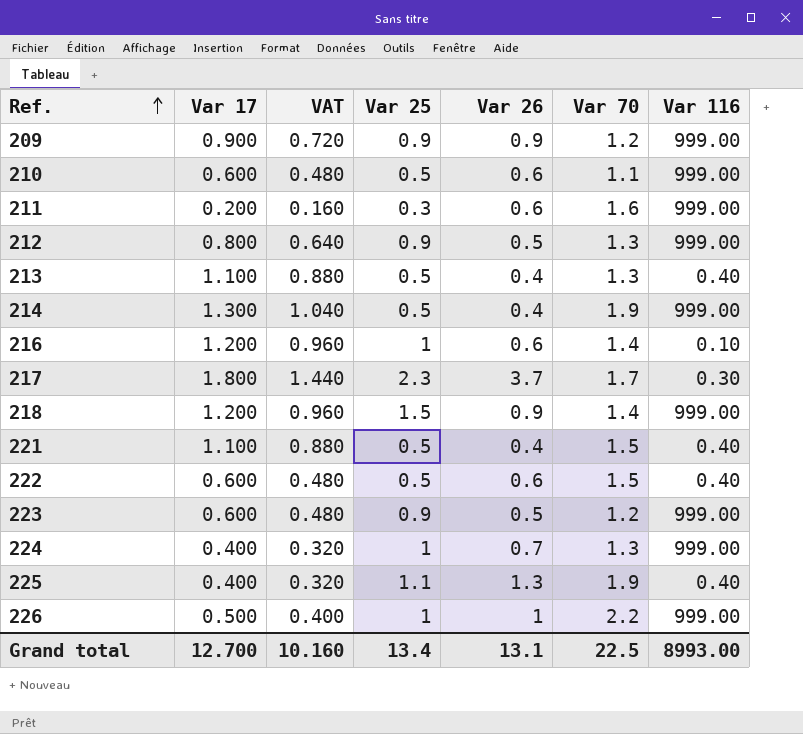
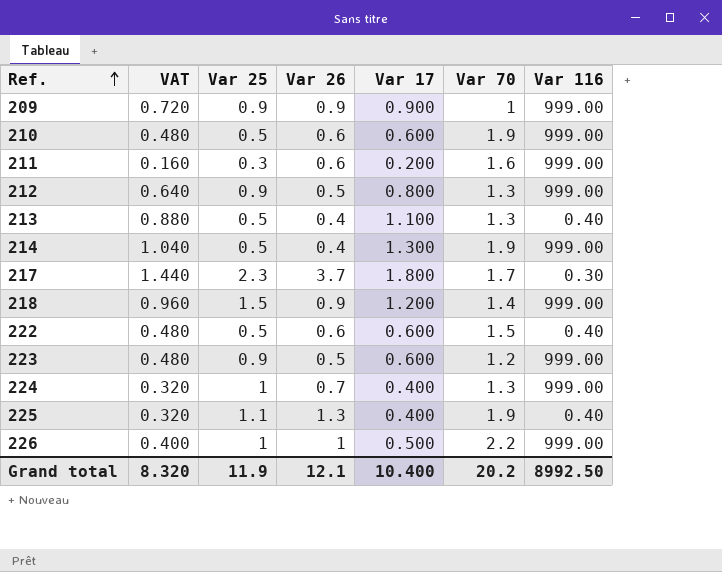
column Var 17 | position: 2 -> 5
row 216: 1.200 | 0.960 | 1 | 0.6 | 1.4 | 0.10 -> none
row 221: 1.100 | 0.880 | 0.5 | 0.4 | 1.5 | 0.40 -> none
209 | Var 70: 1.2 -> 1
210 | Var 70: 1.1 -> 1.9
Grand total | VAT: 10.160 -> 8.320
Grand total | Var 25: 13.4 -> 11.9
Grand total | Var 26: 13.1 -> 12.1
Grand total | Var 17: 12.700 -> 10.400
Grand total | Var 70: 22.5 -> 20.2
Grand total | Var 116: 8993.00 -> 8992.50

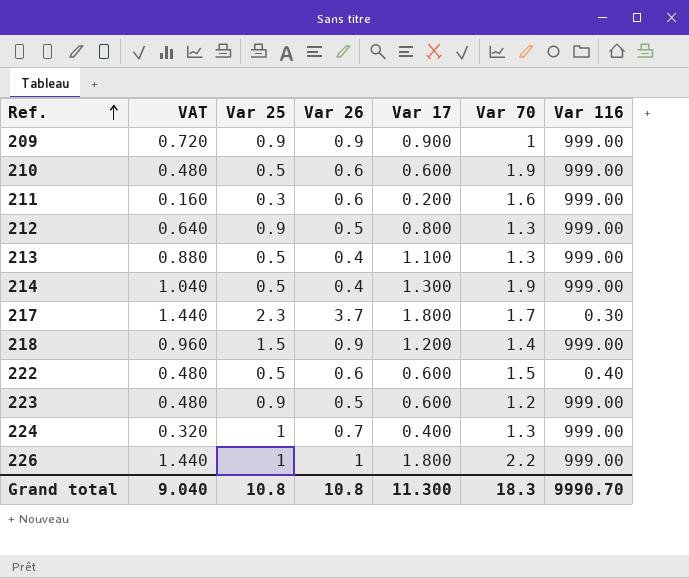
row 225: 0.320 | 1.1 | 1.3 | 0.400 | 1.9 | 0.40 -> none
213 | Var 116: 0.40 -> 999.00
226 | VAT: 0.400 -> 1.440
226 | Var 17: 0.500 -> 1.800
Grand total | VAT: 8.320 -> 9.040
Grand total | Var 25: 11.9 -> 10.8
Grand total | Var 26: 12.1 -> 10.8
Grand total | Var 17: 10.400 -> 11.300
Grand total | Var 70: 20.2 -> 18.3
Grand total | Var 116: 8992.50 -> 9990.70

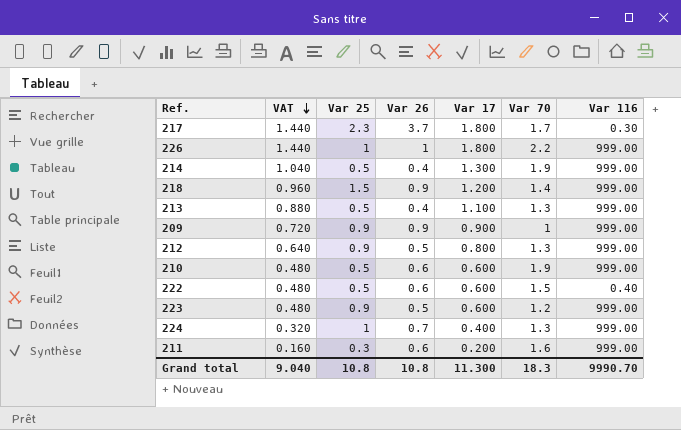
row order: Ref. ascending -> VAT descending

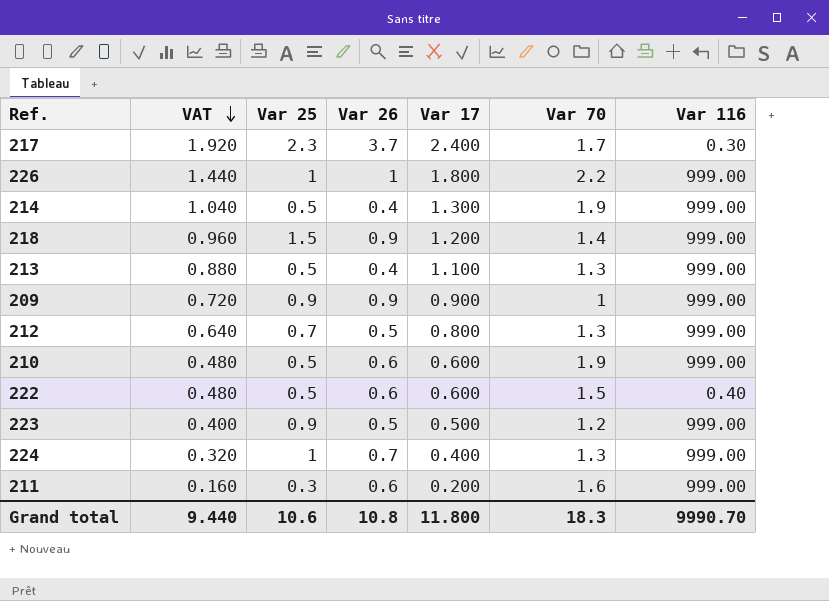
217 | VAT: 1.440 -> 1.920
217 | Var 17: 1.800 -> 2.400
212 | Var 25: 0.9 -> 0.7
223 | VAT: 0.480 -> 0.400
223 | Var 17: 0.600 -> 0.500
Grand total | VAT: 9.040 -> 9.440
Grand total | Var 25: 10.8 -> 10.6
Grand total | Var 17: 11.300 -> 11.800

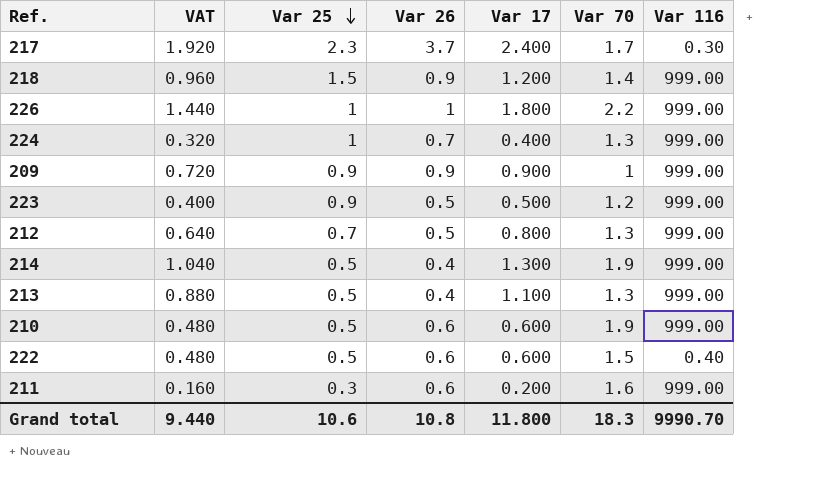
row order: VAT descending -> Var 25 descending

